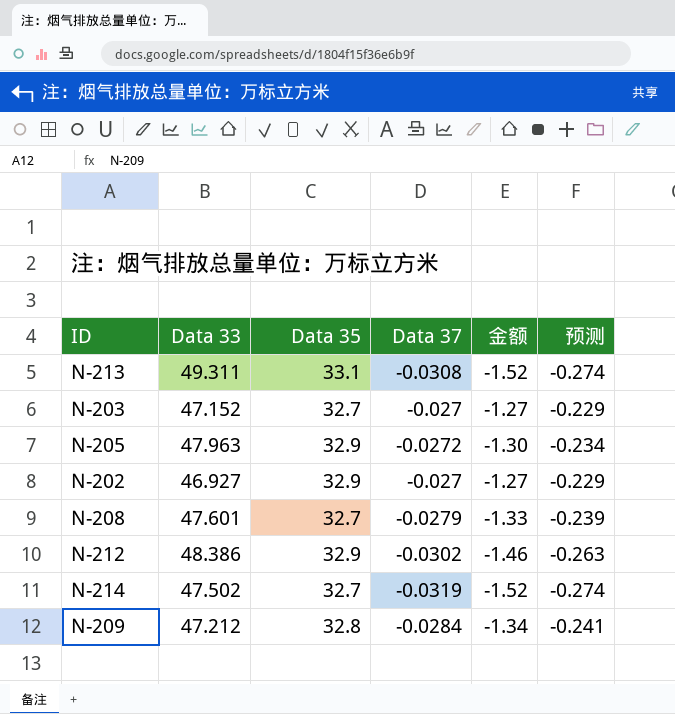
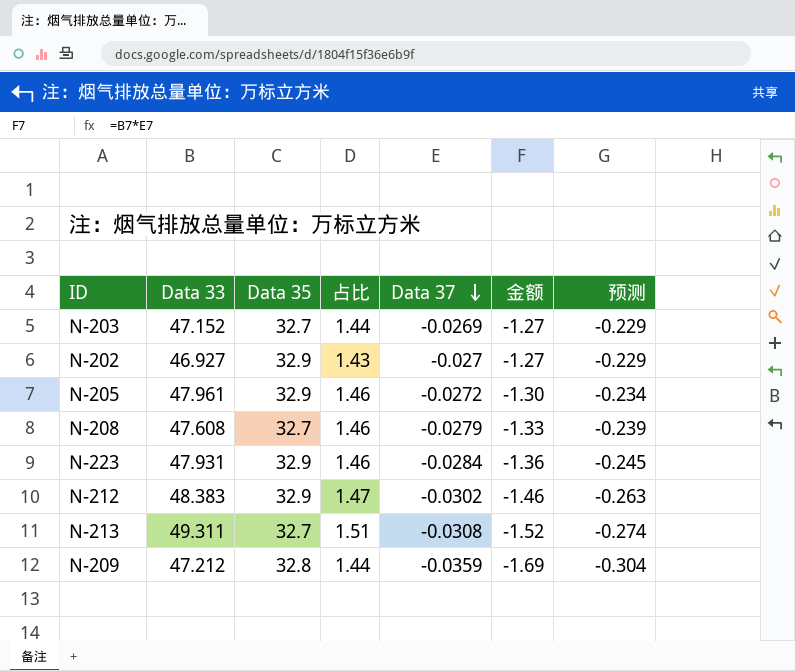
row order: none -> Data 37 descending
column 占比 | formula: none -> [Data 33] / [Data 35]
row N-214: 47.502 | 32.7 | -0.0319 | -1.52 | -0.274 -> none
N-203 | Data 37: -0.027 -> -0.0269
N-205 | Data 33: 47.963 -> 47.961
N-208 | Data 33: 47.601 -> 47.608
row N-223: none -> 47.931 | 32.9 | 1.46 | -0.0284 | -1.36 | -0.245
N-212 | Data 33: 48.386 -> 48.383
N-213 | Data 35: 33.1 -> 32.7
N-209 | Data 37: -0.0284 -> -0.0359
N-209 | 金额: -1.34 -> -1.69
N-209 | 预测: -0.241 -> -0.304

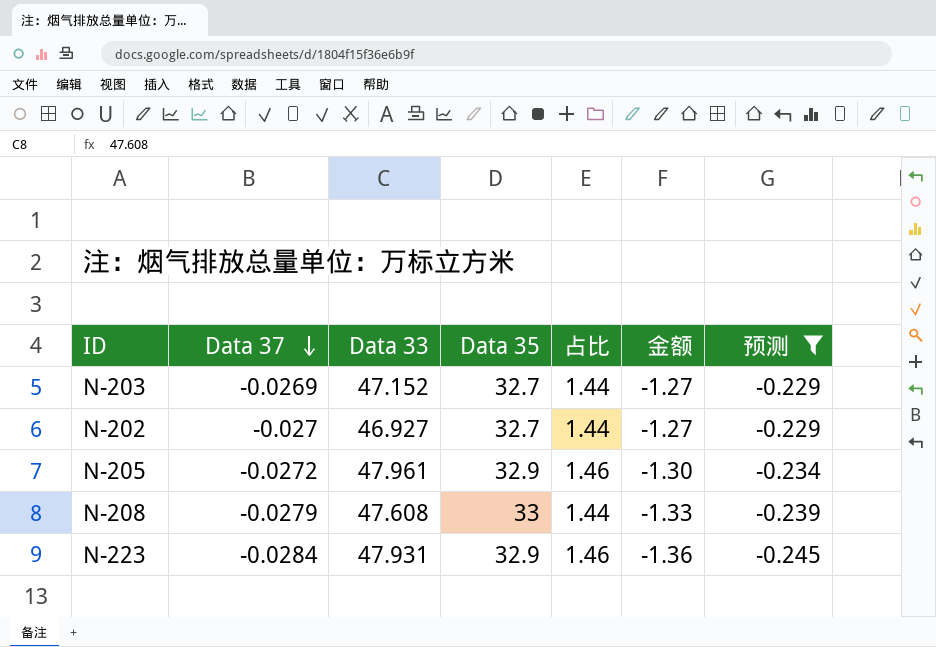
filter: none -> 预测 >= -0.245
column Data 37 | position: 5 -> 2
N-202 | Data 35: 32.9 -> 32.7
N-202 | 占比: 1.43 -> 1.44
N-208 | Data 35: 32.7 -> 33
N-208 | 占比: 1.46 -> 1.44

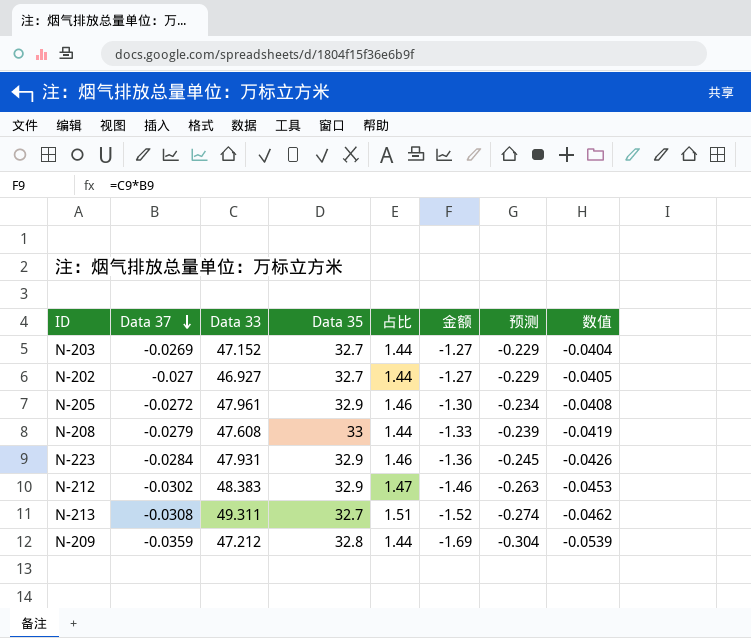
filter: 预测 >= -0.245 -> none
column 数值 | formula: none -> [Data 37] * 1.5

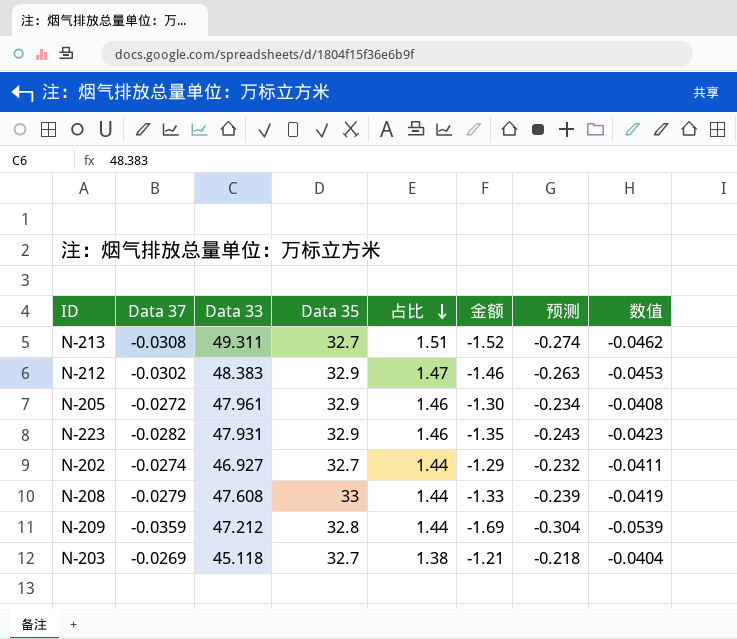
row order: Data 37 descending -> 占比 descending
N-223 | Data 37: -0.0284 -> -0.0282
N-223 | 金额: -1.36 -> -1.35
N-223 | 预测: -0.245 -> -0.243
N-223 | 数值: -0.0426 -> -0.0423
N-202 | Data 37: -0.027 -> -0.0274
N-202 | 金额: -1.27 -> -1.29
N-202 | 预测: -0.229 -> -0.232
N-202 | 数值: -0.0405 -> -0.0411
N-203 | Data 33: 47.152 -> 45.118
N-203 | 占比: 1.44 -> 1.38
N-203 | 金额: -1.27 -> -1.21
N-203 | 预测: -0.229 -> -0.218

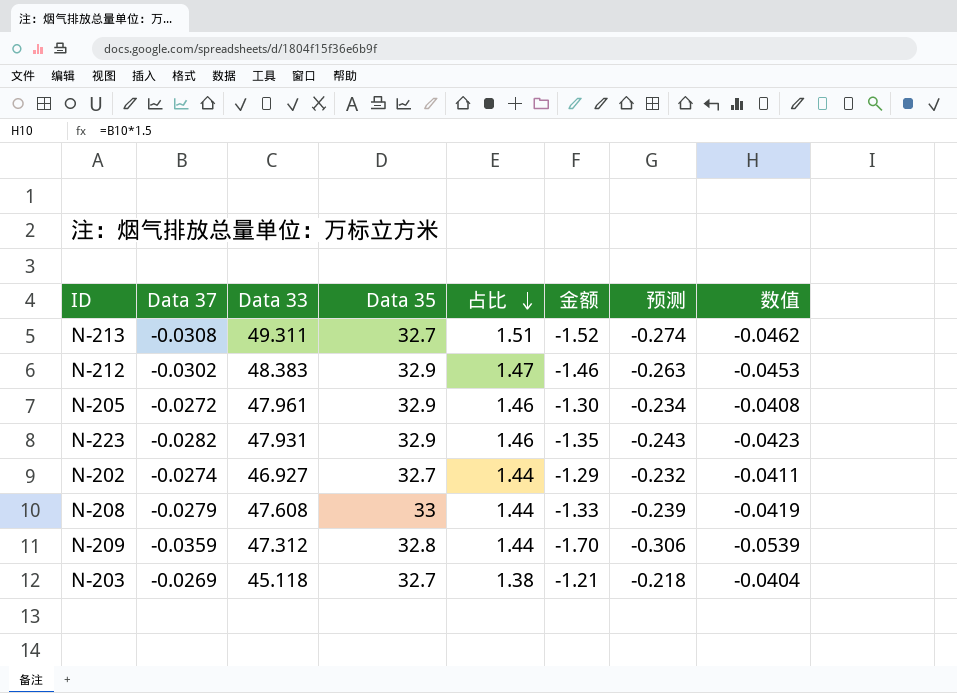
N-209 | Data 33: 47.212 -> 47.312
N-209 | 金额: -1.69 -> -1.70
N-209 | 预测: -0.304 -> -0.306

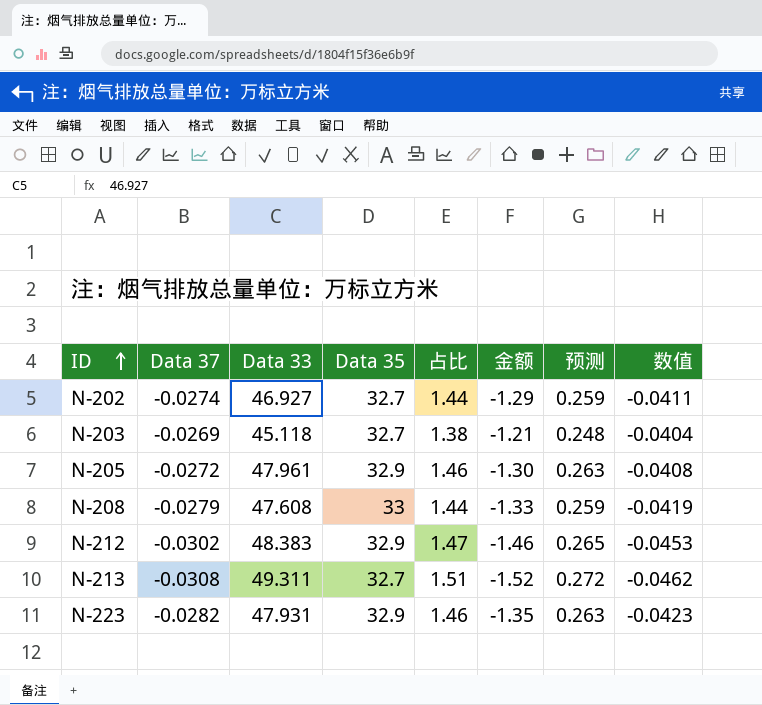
row order: 占比 descending -> ID ascending
column 预测 | formula: [金额] * 0.18 -> [占比] * 0.18
row N-209: -0.0359 | 47.312 | 32.8 | 1.44 | -1.70 | -0.306 | -0.0539 -> none

